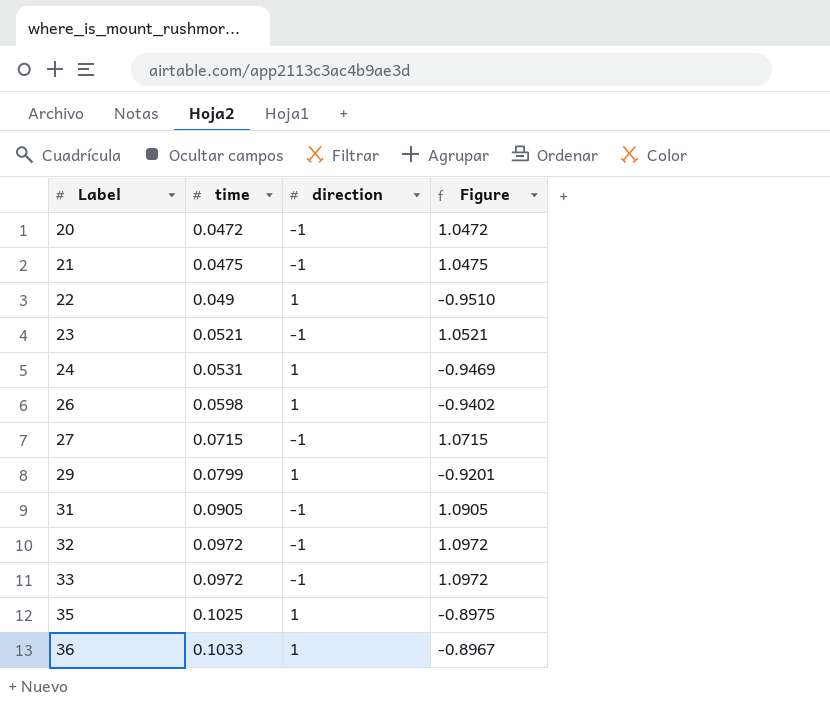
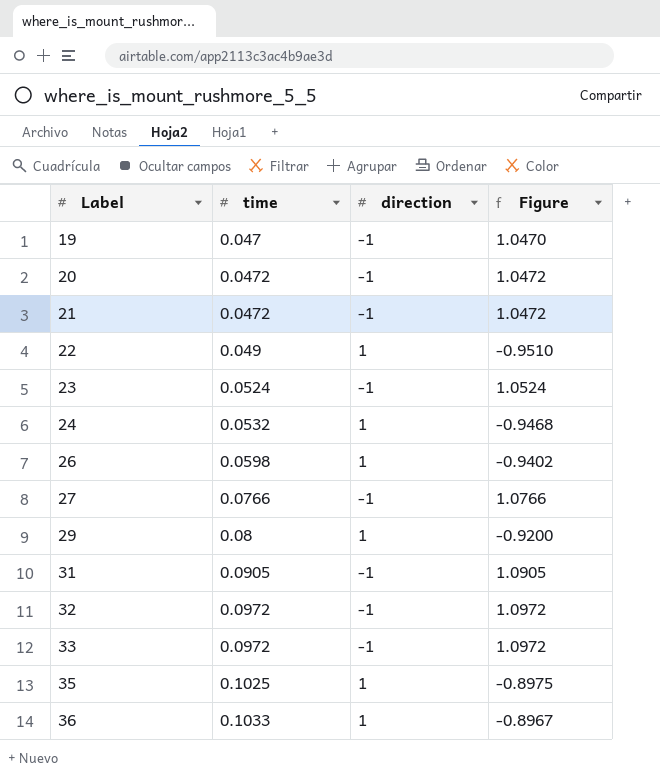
row 19: none -> 0.047 | -1 | 1.0470
21 | time: 0.0475 -> 0.0472
21 | Figure: 1.0475 -> 1.0472
23 | time: 0.0521 -> 0.0524
23 | Figure: 1.0521 -> 1.0524
24 | time: 0.0531 -> 0.0532
24 | Figure: -0.9469 -> -0.9468
27 | time: 0.0715 -> 0.0766
27 | Figure: 1.0715 -> 1.0766
29 | time: 0.0799 -> 0.08
29 | Figure: -0.9201 -> -0.9200

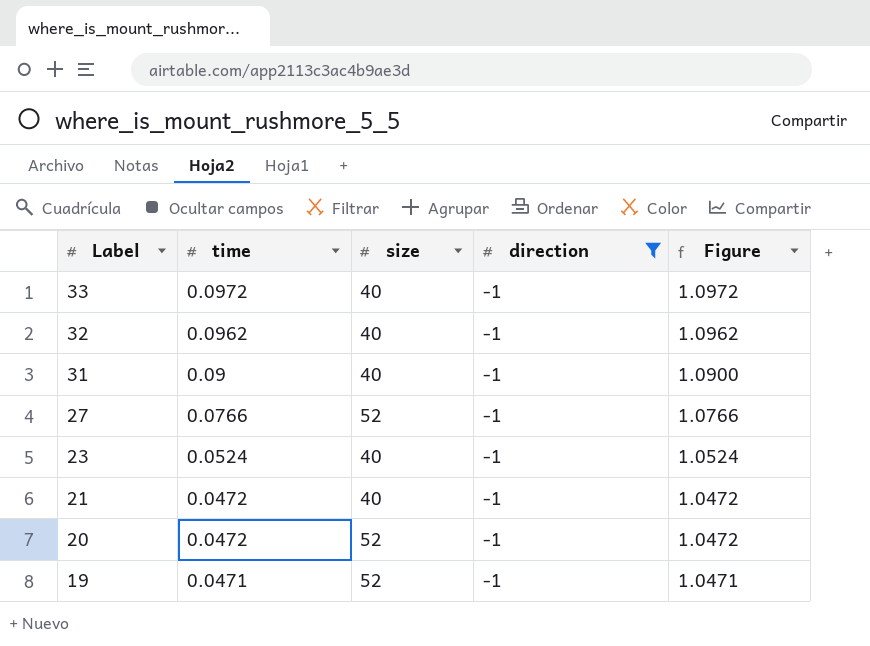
filter: none -> direction = -1
row order: Label ascending -> Label descending
column size | position: none -> 3
32 | time: 0.0972 -> 0.0962
32 | Figure: 1.0972 -> 1.0962
31 | time: 0.0905 -> 0.09
31 | Figure: 1.0905 -> 1.0900
19 | time: 0.047 -> 0.0471
19 | Figure: 1.0470 -> 1.0471

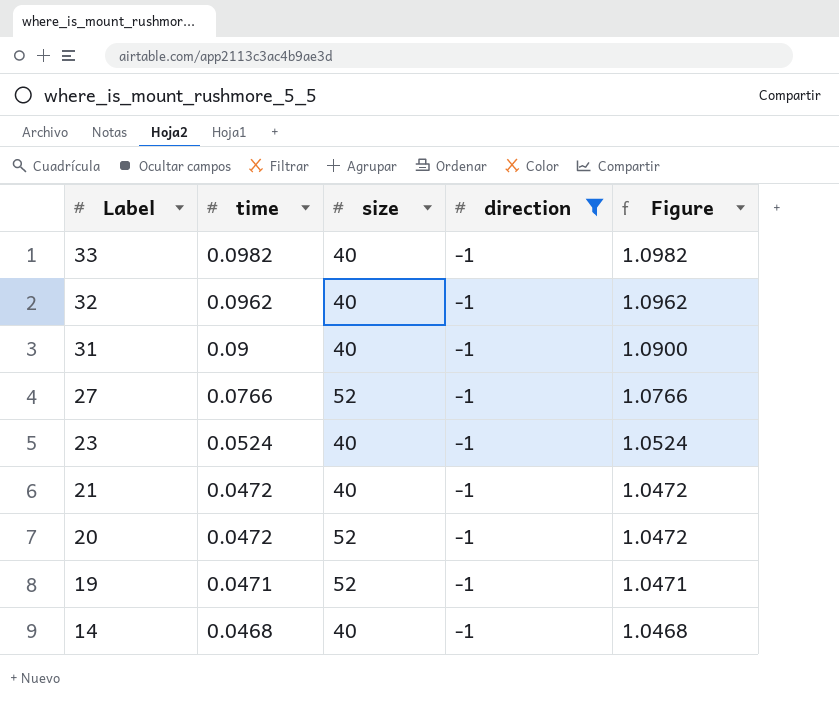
33 | time: 0.0972 -> 0.0982
33 | Figure: 1.0972 -> 1.0982
row 14: none -> 0.0468 | 40 | -1 | 1.0468

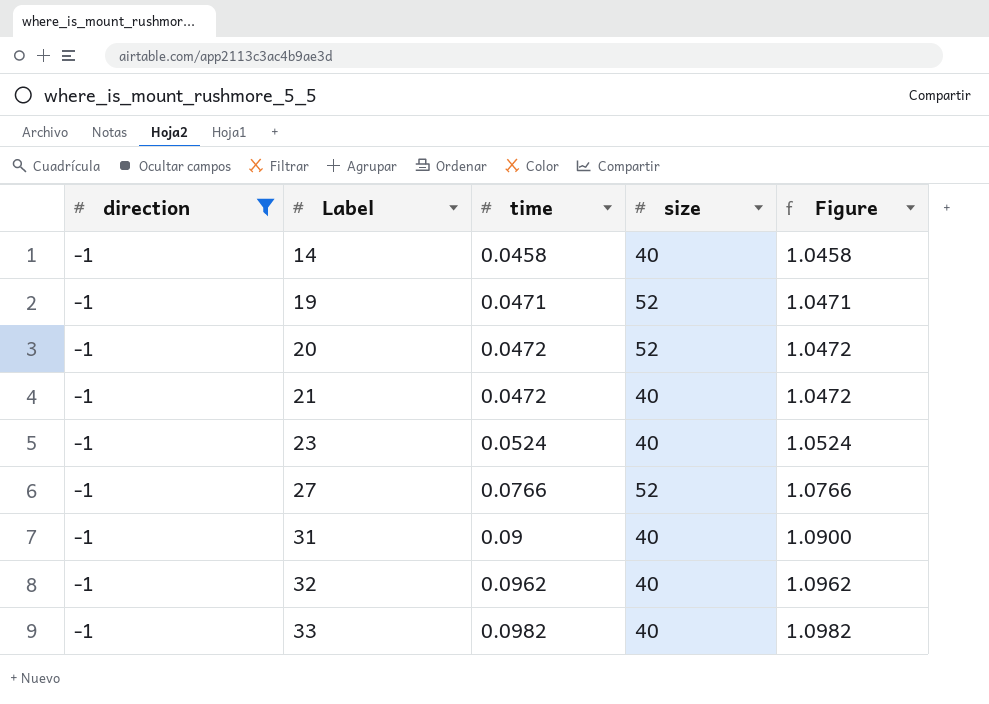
row order: Label descending -> Label ascending
column direction | position: 4 -> 1
14 | time: 0.0468 -> 0.0458
14 | Figure: 1.0468 -> 1.0458

